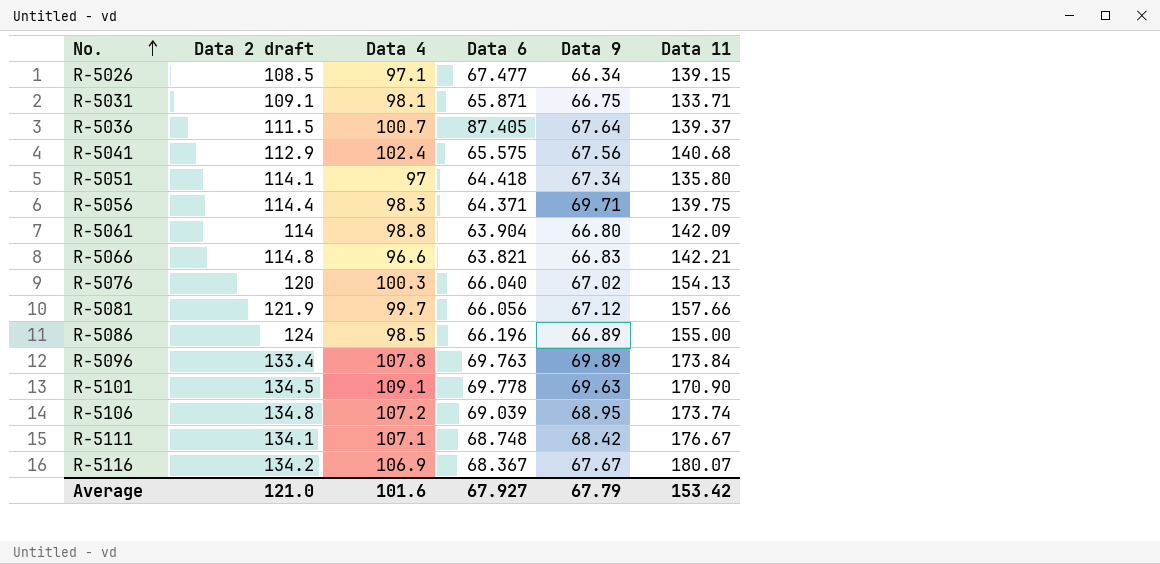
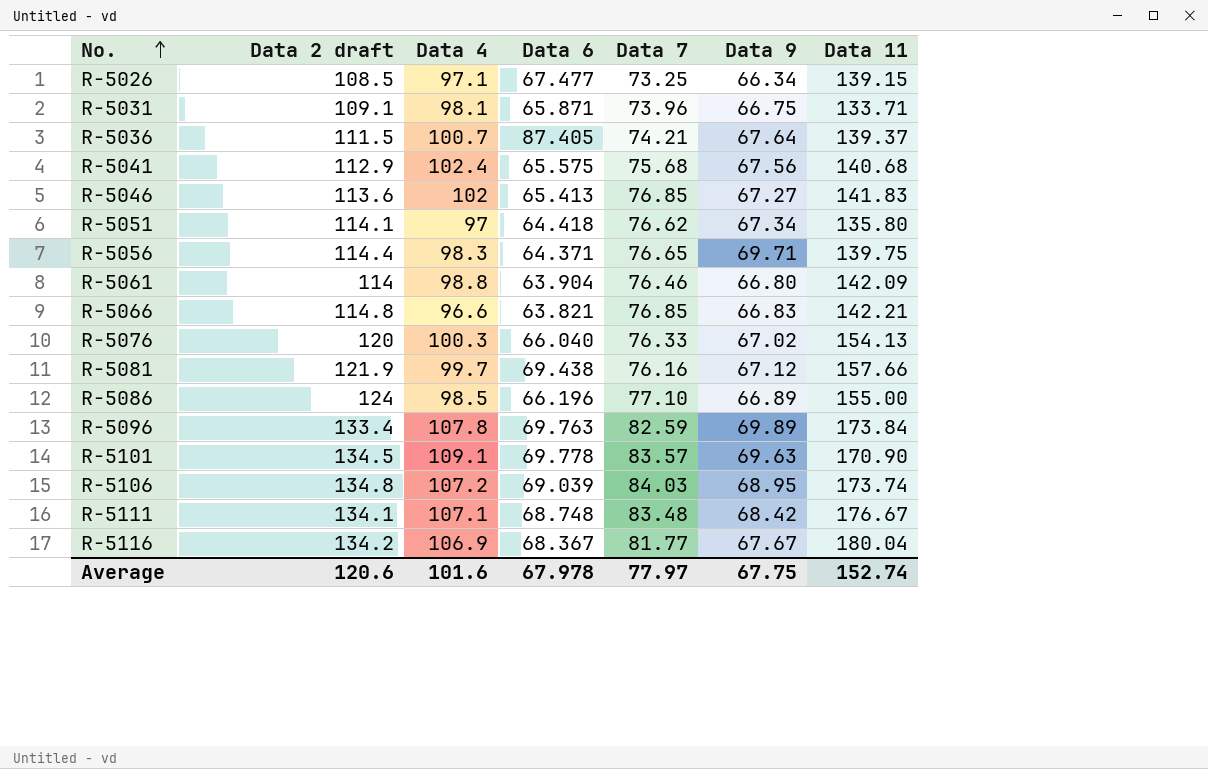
column Data 7 | position: none -> 5
row R-5046: none -> 113.6 | 102 | 65.413 | 76.85 | 67.27 | 141.83
R-5081 | Data 6: 66.056 -> 69.438
R-5116 | Data 11: 180.07 -> 180.04
Average | Data 2 draft: 121.0 -> 120.6
Average | Data 6: 67.927 -> 67.978
Average | Data 9: 67.79 -> 67.75
Average | Data 11: 153.42 -> 152.74

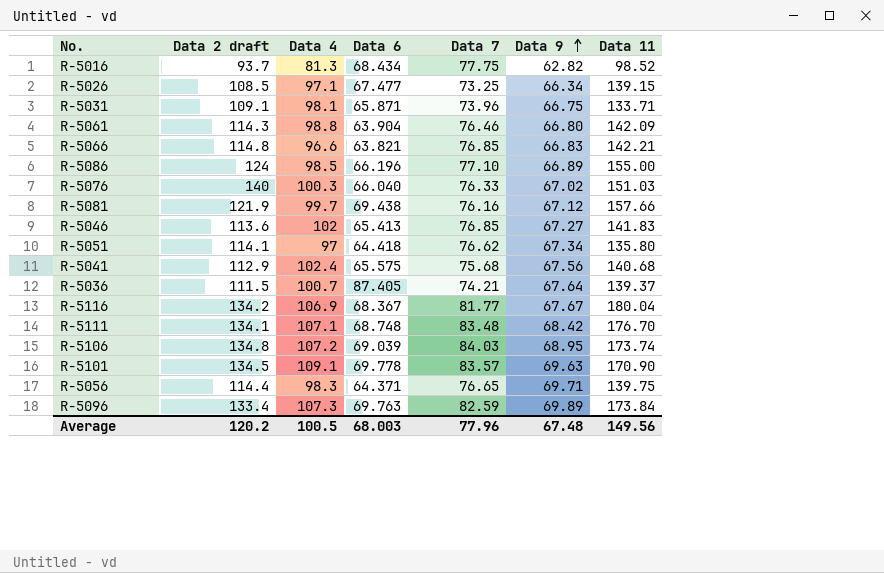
row order: No. ascending -> Data 9 ascending
row R-5016: none -> 93.7 | 81.3 | 68.434 | 77.75 | 62.82 | 98.52
R-5061 | Data 2 draft: 114 -> 114.3
R-5076 | Data 2 draft: 120 -> 140
R-5076 | Data 11: 154.13 -> 151.03
R-5111 | Data 11: 176.67 -> 176.70
R-5096 | Data 4: 107.8 -> 107.3
Average | Data 2 draft: 120.6 -> 120.2
Average | Data 4: 101.6 -> 100.5
Average | Data 6: 67.978 -> 68.003
Average | Data 7: 77.97 -> 77.96
Average | Data 9: 67.75 -> 67.48
Average | Data 11: 152.74 -> 149.56

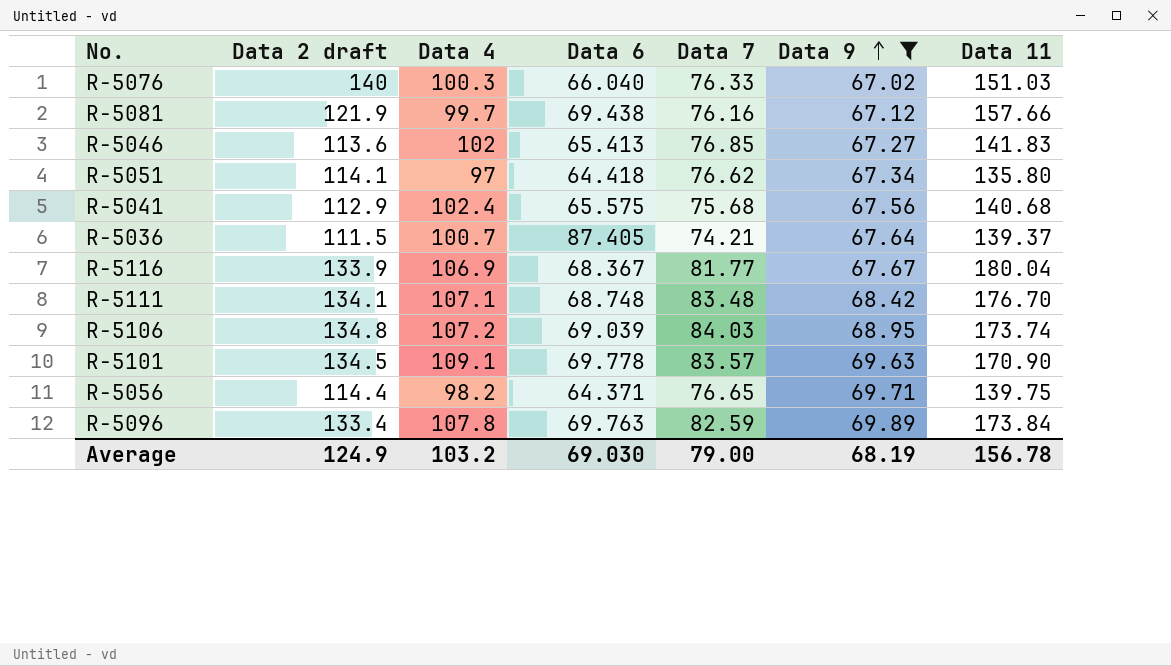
filter: none -> Data 9 >= 67.02
R-5116 | Data 2 draft: 134.2 -> 133.9
R-5056 | Data 4: 98.3 -> 98.2
R-5096 | Data 4: 107.3 -> 107.8
Average | Data 2 draft: 120.2 -> 124.9
Average | Data 4: 100.5 -> 103.2
Average | Data 6: 68.003 -> 69.030
Average | Data 7: 77.96 -> 79.00
Average | Data 9: 67.48 -> 68.19
Average | Data 11: 149.56 -> 156.78

